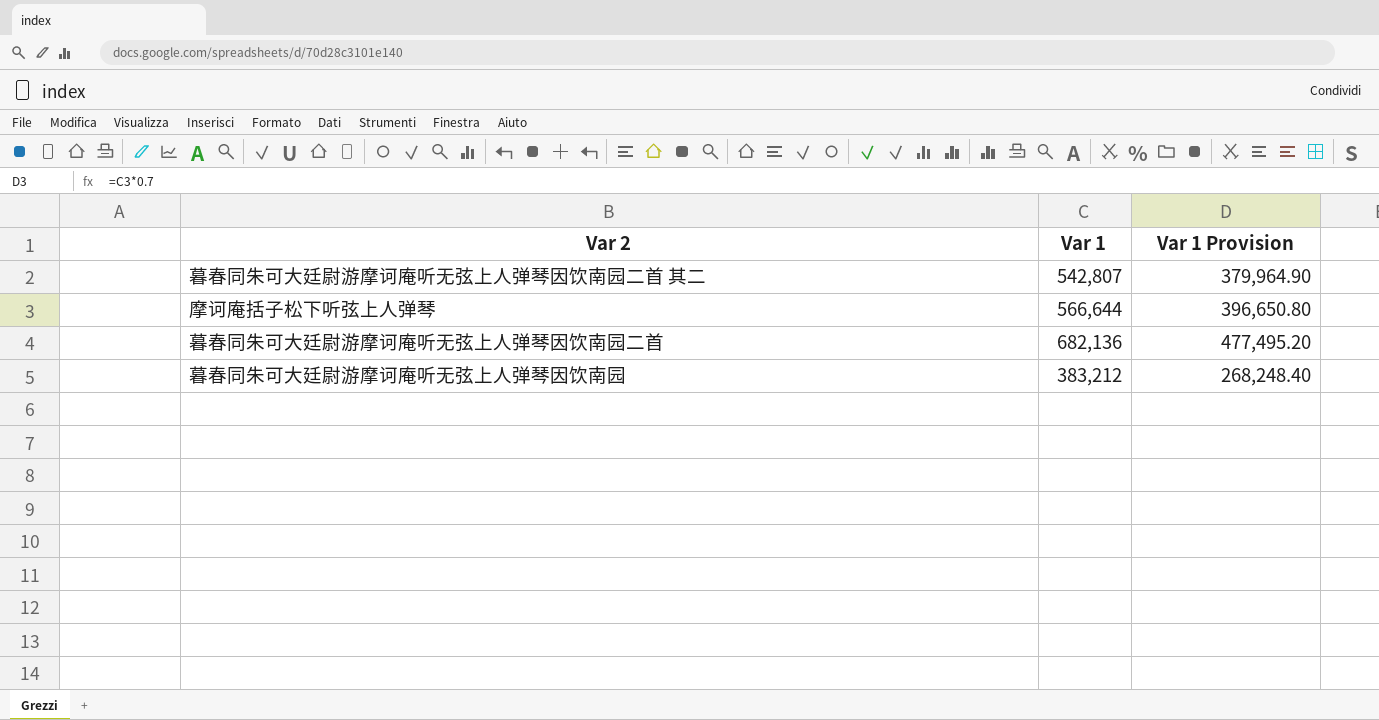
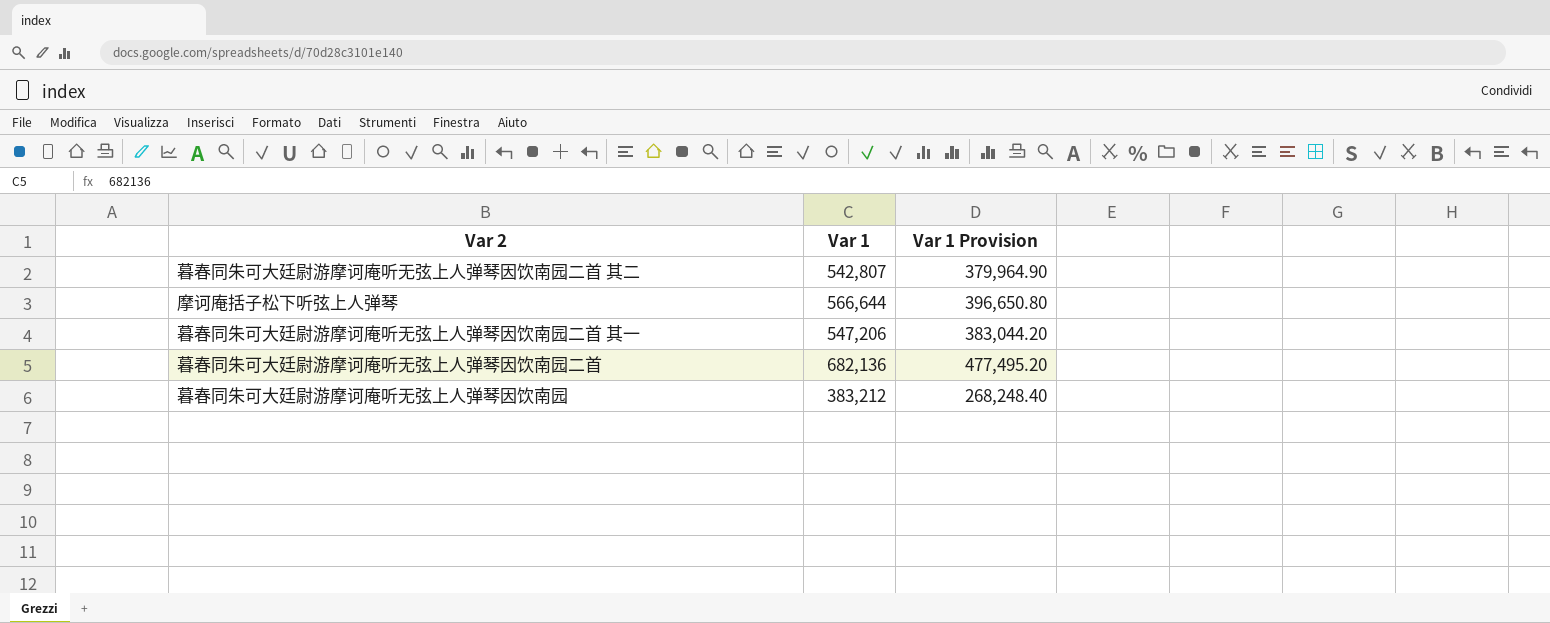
row 暮春同朱可大廷尉游摩诃庵听无弦上人弹琴因饮南园二首 其一: none -> 547,206 | 383,044.20

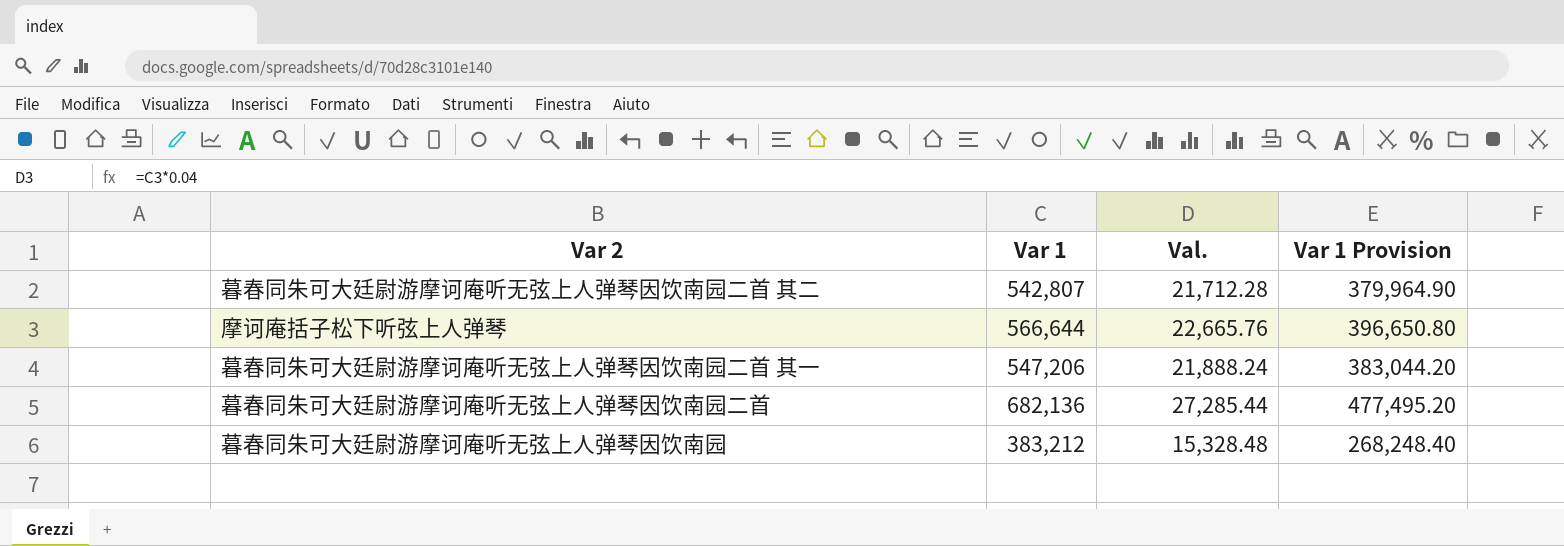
column Val. | formula: none -> [Var 1] * 0.04

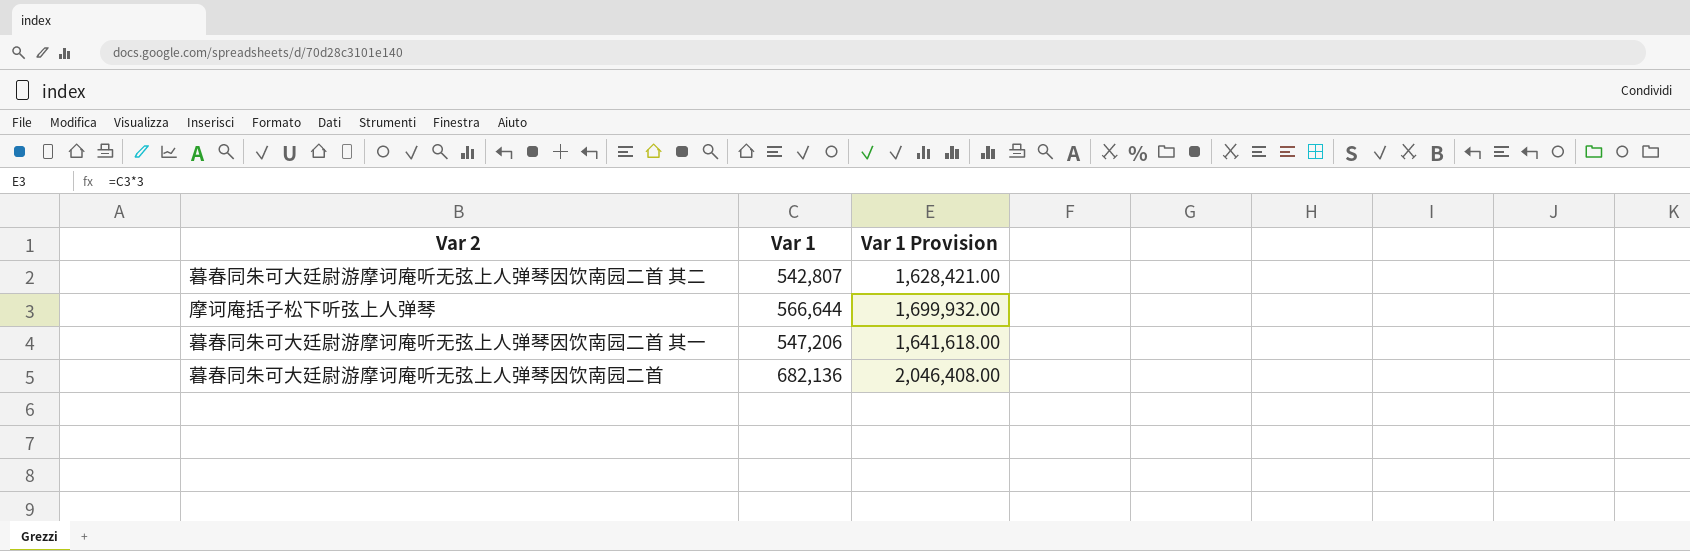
column Val. | formula: [Var 1] * 0.04 -> none
column Var 1 Provision | formula: [Var 1] * 0.7 -> [Var 1] * 3
row 暮春同朱可大廷尉游摩诃庵听无弦上人弹琴因饮南园: 383,212 | 15,328.48 | 268,248.40 -> none

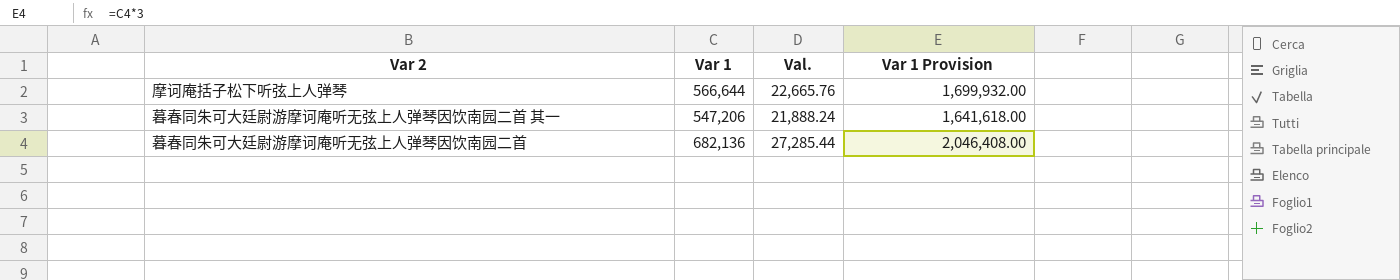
column Val. | formula: none -> [Var 1] * 0.04
row 暮春同朱可大廷尉游摩诃庵听无弦上人弹琴因饮南园二首 其二: 542,807 | 1,628,421.00 -> none

